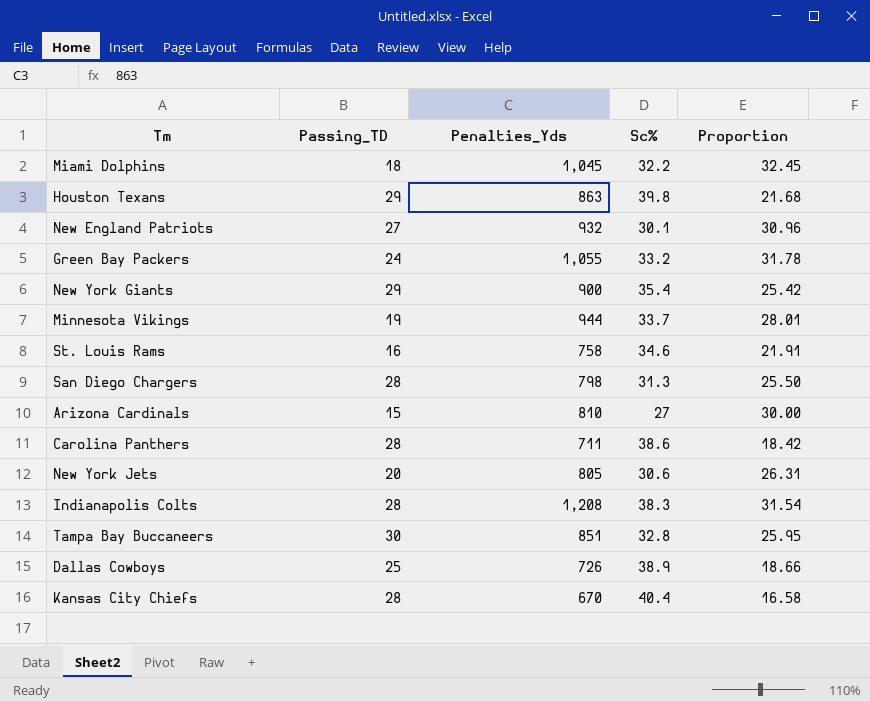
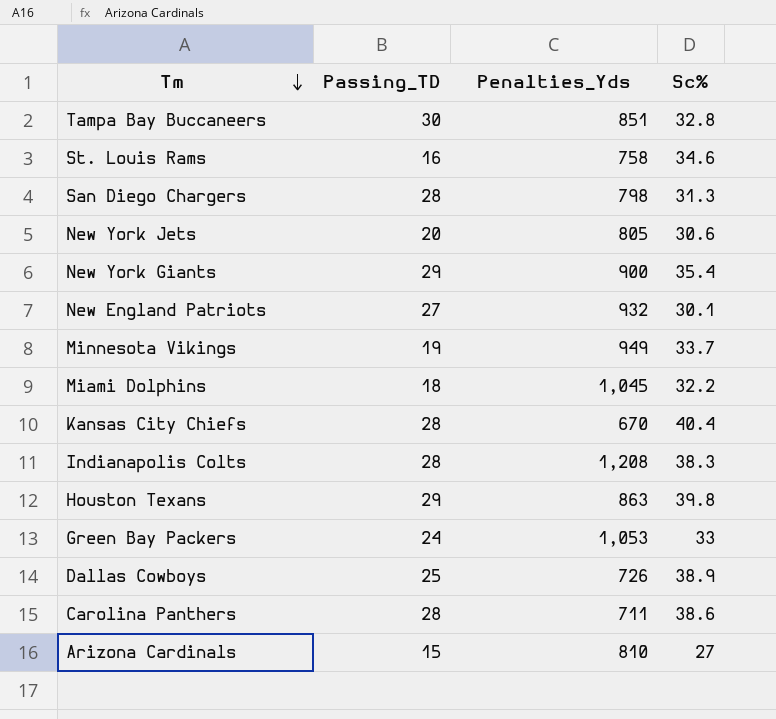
row order: none -> Tm descending
column Proportion | formula: [Penalties_Yds] / [Sc%] -> none
Minnesota Vikings | Penalties_Yds: 944 -> 949
Green Bay Packers | Penalties_Yds: 1,055 -> 1,053
Green Bay Packers | Sc%: 33.2 -> 33

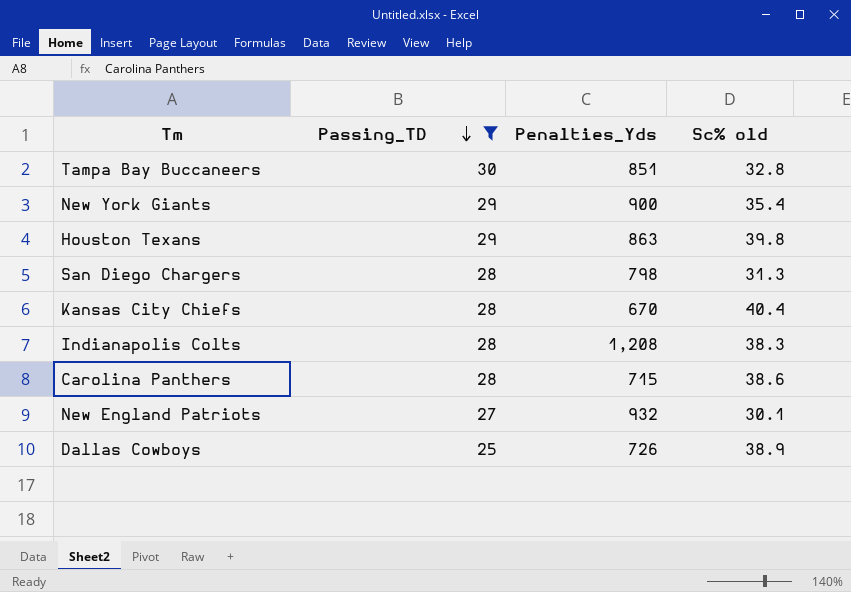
filter: none -> Passing_TD >= 25
row order: Tm descending -> Passing_TD descending
column name: Sc% -> Sc% old
Carolina Panthers | Penalties_Yds: 711 -> 715

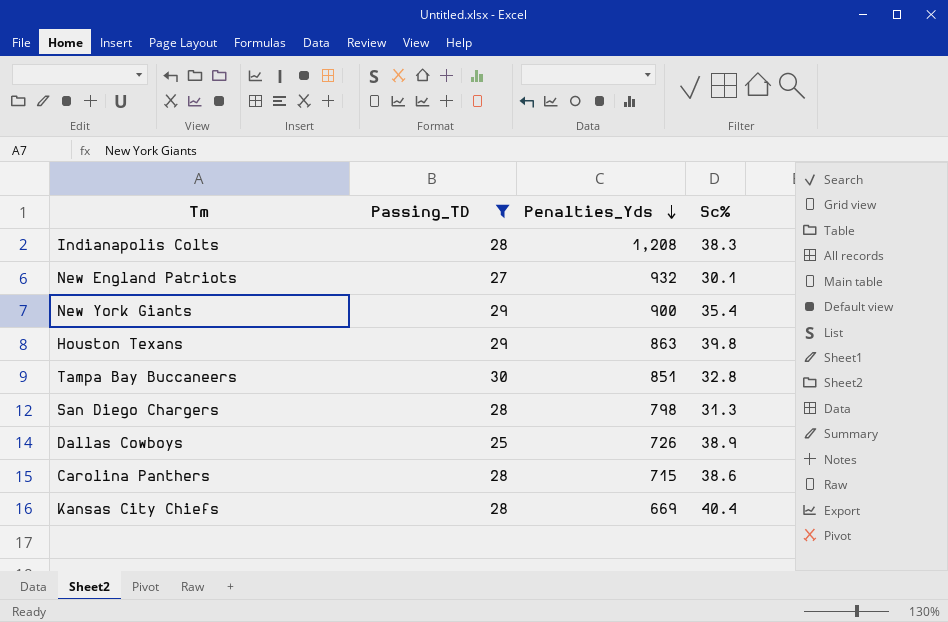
row order: Passing_TD descending -> Penalties_Yds descending
column name: Sc% old -> Sc%
Kansas City Chiefs | Penalties_Yds: 670 -> 669

